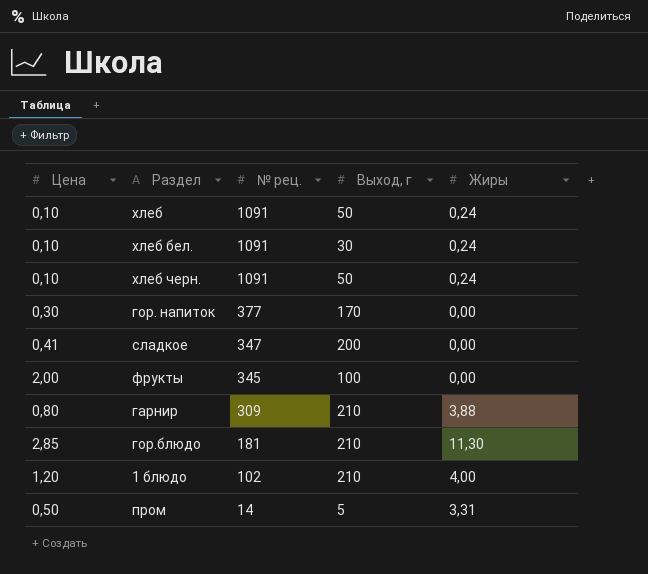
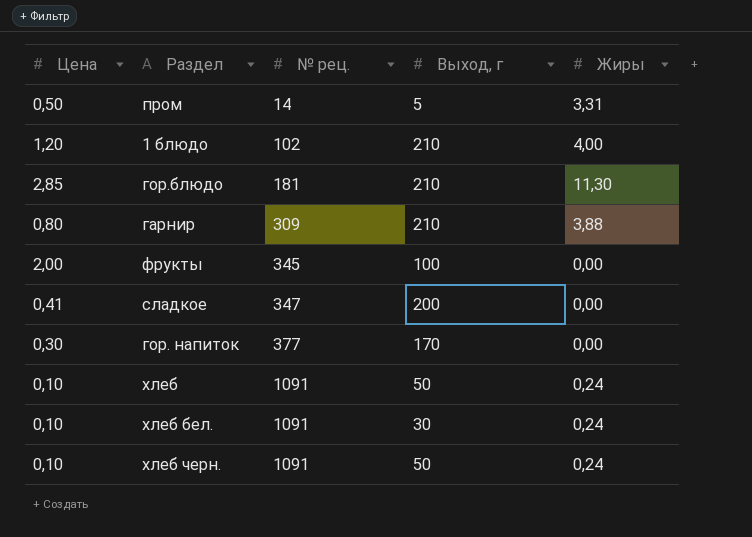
row order: № рец. descending -> № рец. ascending

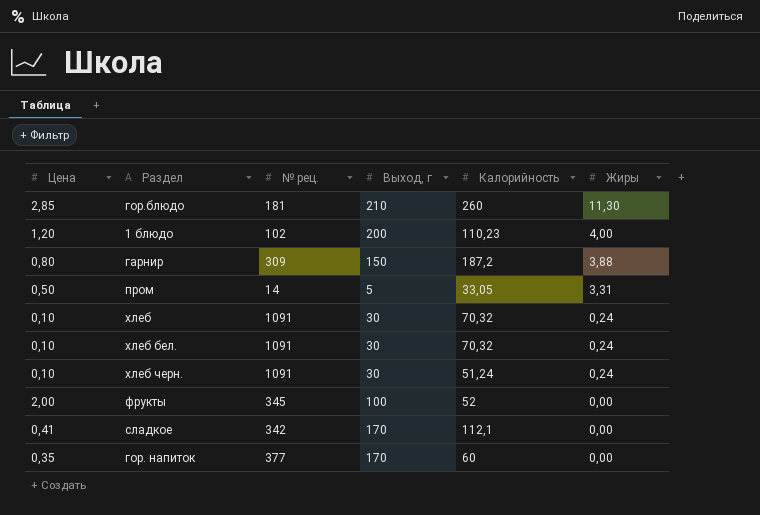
row order: № рец. ascending -> Жиры descending
column Калорийность | position: none -> 5
1 блюдо | Выход, г: 210 -> 200
гарнир | Выход, г: 210 -> 150
хлеб | Выход, г: 50 -> 30
хлеб черн. | Выход, г: 50 -> 30
сладкое | № рец.: 347 -> 342
сладкое | Выход, г: 200 -> 170
гор. напиток | Цена: 0,30 -> 0,35

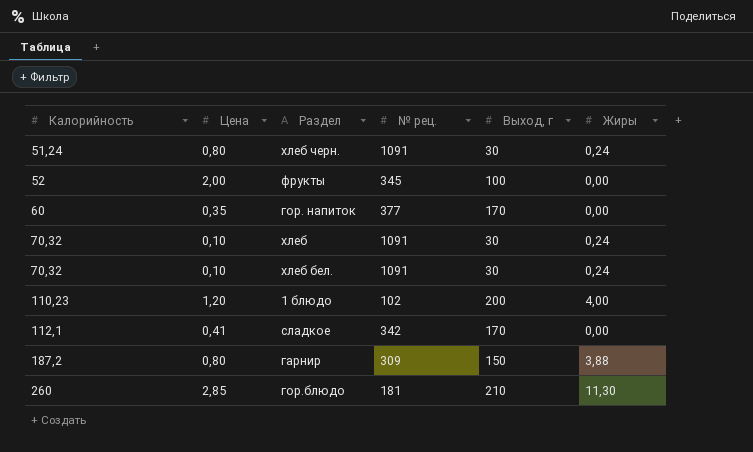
row order: Жиры descending -> Калорийность ascending
column Калорийность | position: 5 -> 1
row пром: 0,50 | 14 | 5 | 33,05 | 3,31 -> none
хлеб черн. | Цена: 0,10 -> 0,80

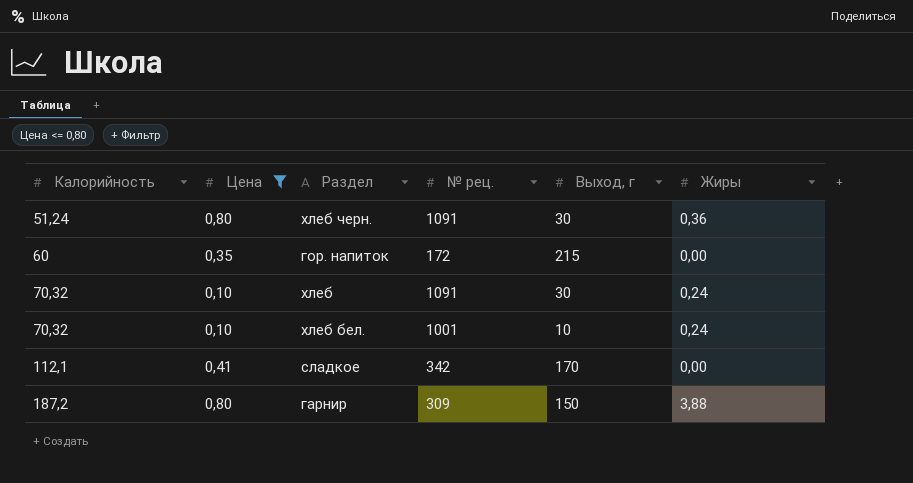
filter: none -> Цена <= 0,80
хлеб черн. | Жиры: 0,24 -> 0,36
гор. напиток | № рец.: 377 -> 172
гор. напиток | Выход, г: 170 -> 215
хлеб бел. | № рец.: 1091 -> 1001
хлеб бел. | Выход, г: 30 -> 10

